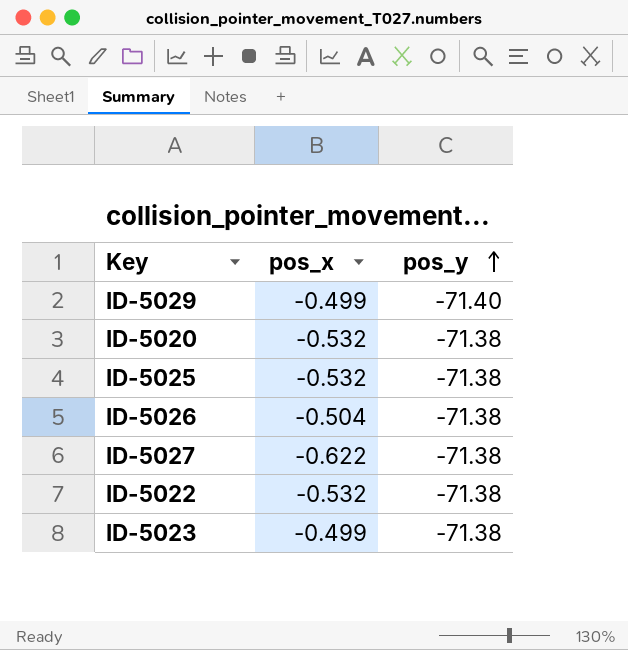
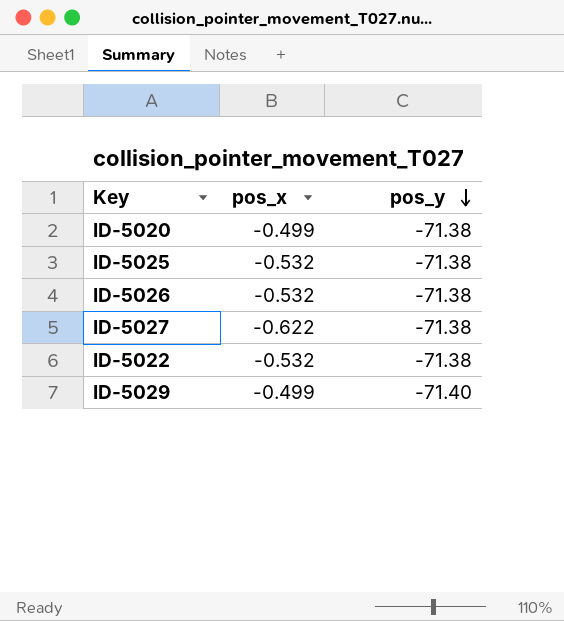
row order: pos_y ascending -> pos_y descending
row ID-5023: -0.499 | -71.38 -> none
ID-5020 | pos_x: -0.532 -> -0.499
ID-5026 | pos_x: -0.504 -> -0.532

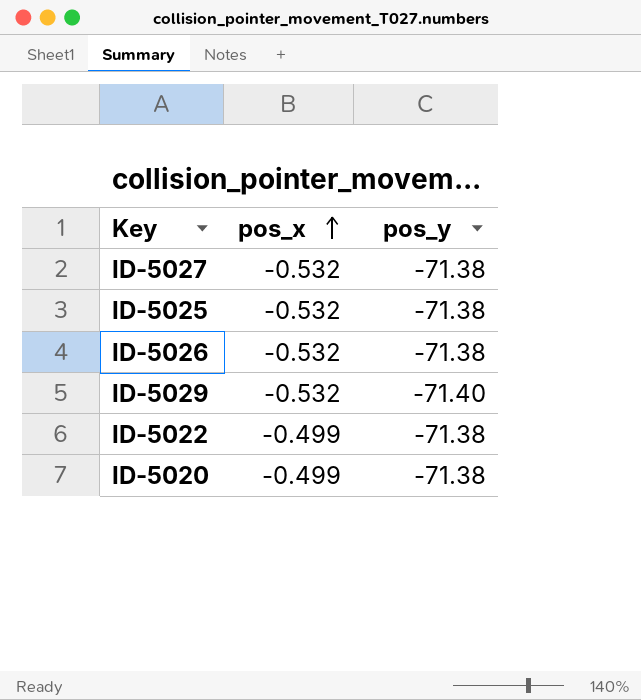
row order: pos_y descending -> pos_x ascending
ID-5027 | pos_x: -0.622 -> -0.532
ID-5029 | pos_x: -0.499 -> -0.532
ID-5022 | pos_x: -0.532 -> -0.499

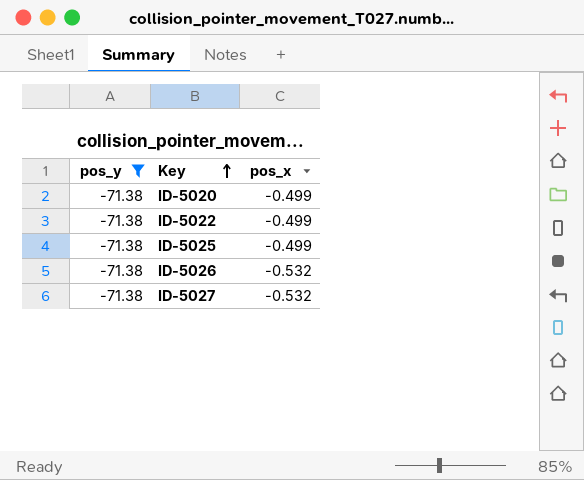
filter: none -> pos_y = -71.38
row order: pos_x ascending -> Key ascending
column pos_y | position: 3 -> 1
ID-5025 | pos_x: -0.532 -> -0.499

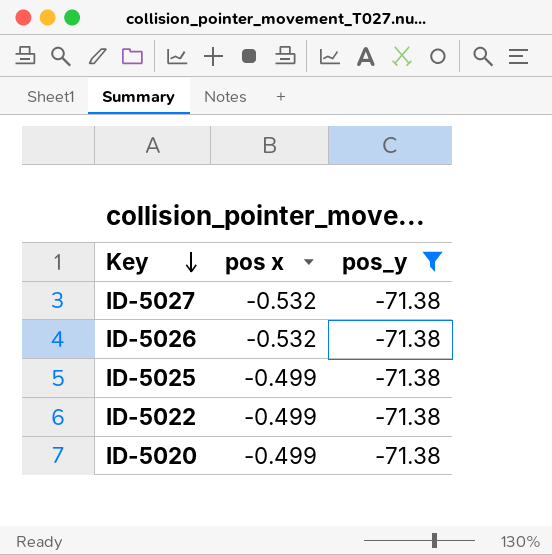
row order: Key ascending -> Key descending
column name: pos_x -> pos x
column pos_y | position: 1 -> 3

